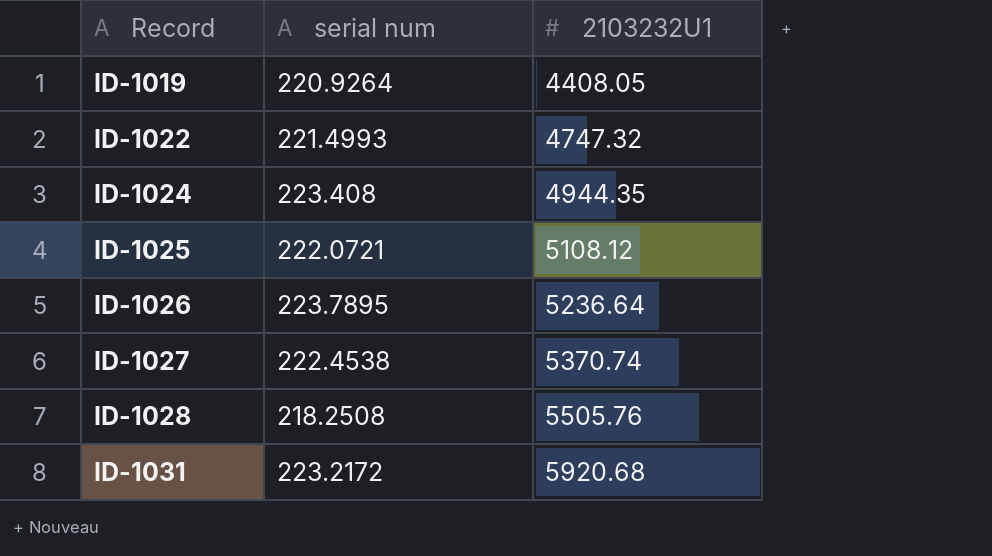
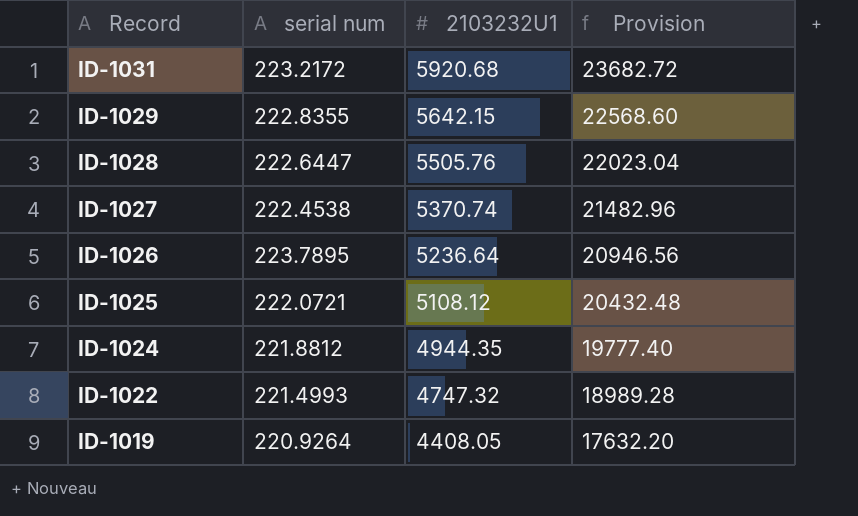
row order: Record ascending -> Record descending
column Provision | formula: none -> [2103232U1] * 4
row ID-1029: none -> 222.8355 | 5642.15 | 22568.60
ID-1028 | serial num: 218.2508 -> 222.6447
ID-1024 | serial num: 223.408 -> 221.8812

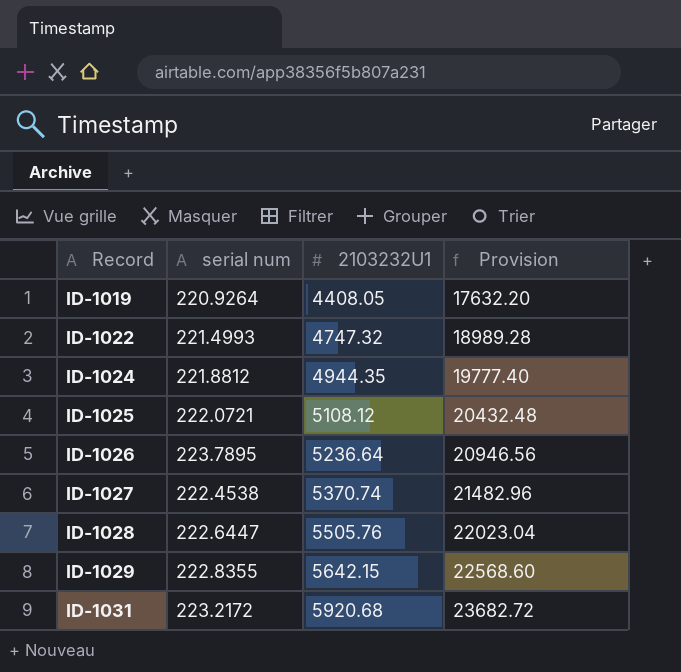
row order: Record descending -> Record ascending

